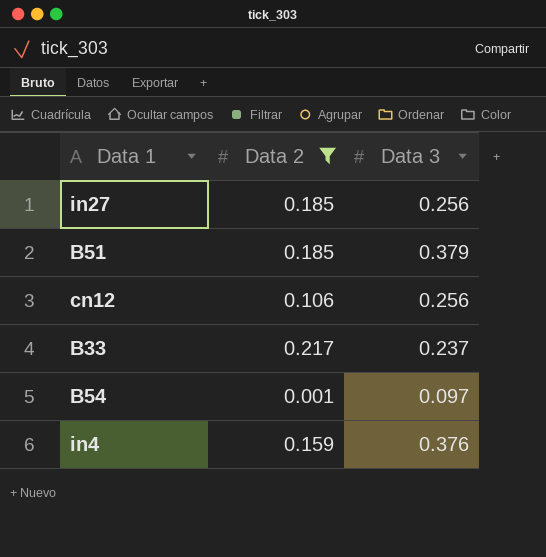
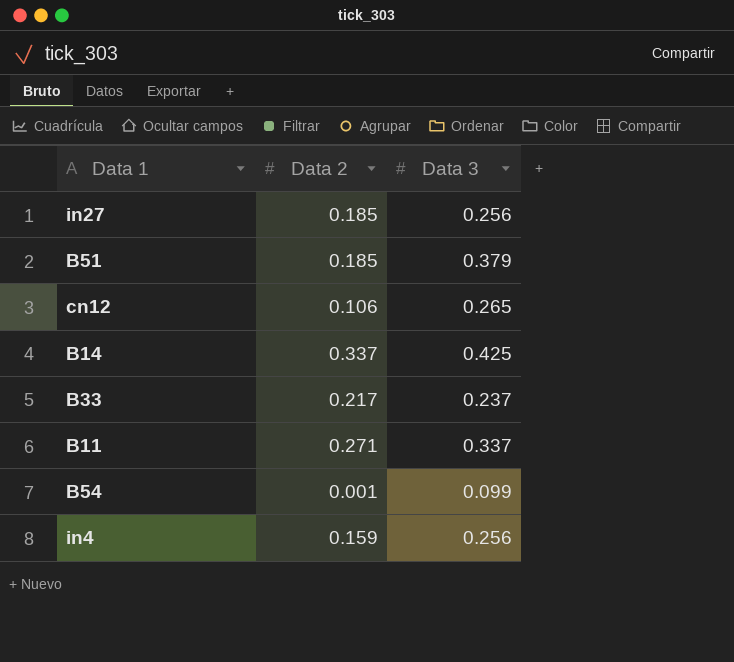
filter: Data 2 <= 0.217 -> none
cn12 | Data 3: 0.256 -> 0.265
B54 | Data 3: 0.097 -> 0.099
in4 | Data 3: 0.376 -> 0.256

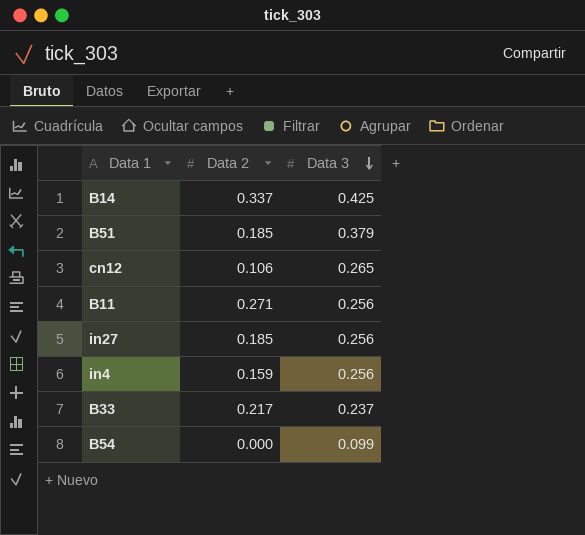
row order: none -> Data 3 descending
B11 | Data 3: 0.337 -> 0.256
B54 | Data 2: 0.001 -> 0.000

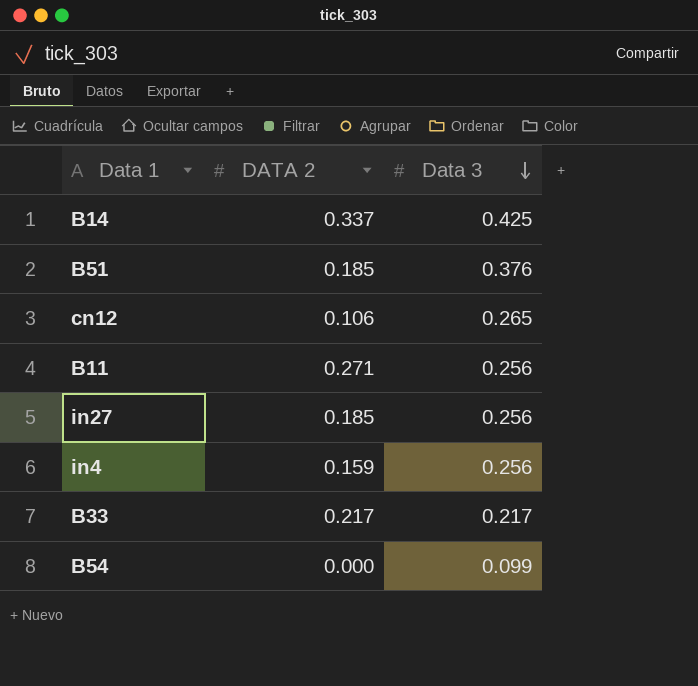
column name: Data 2 -> DATA 2
B51 | Data 3: 0.379 -> 0.376
B33 | Data 3: 0.237 -> 0.217

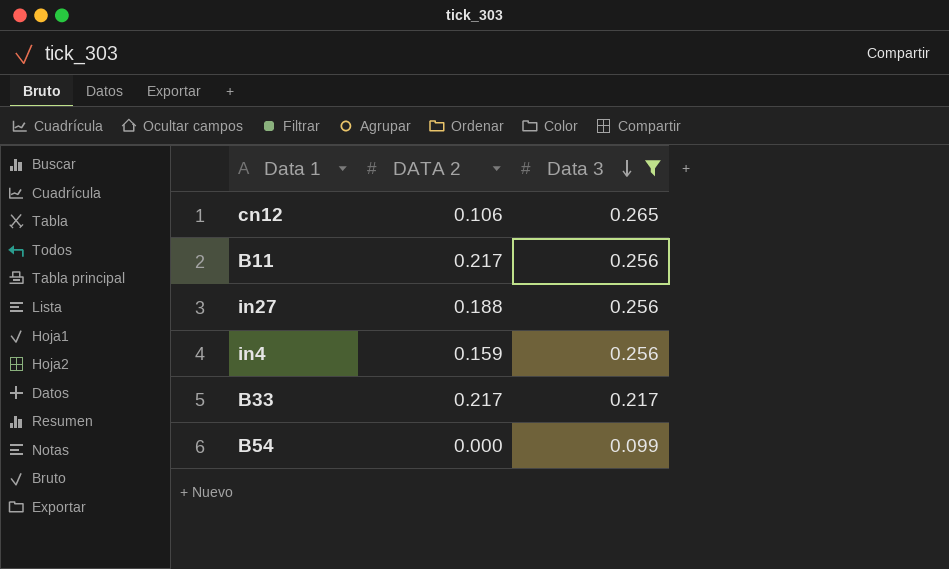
filter: none -> Data 3 <= 0.265
B11 | DATA 2: 0.271 -> 0.217
in27 | DATA 2: 0.185 -> 0.188

